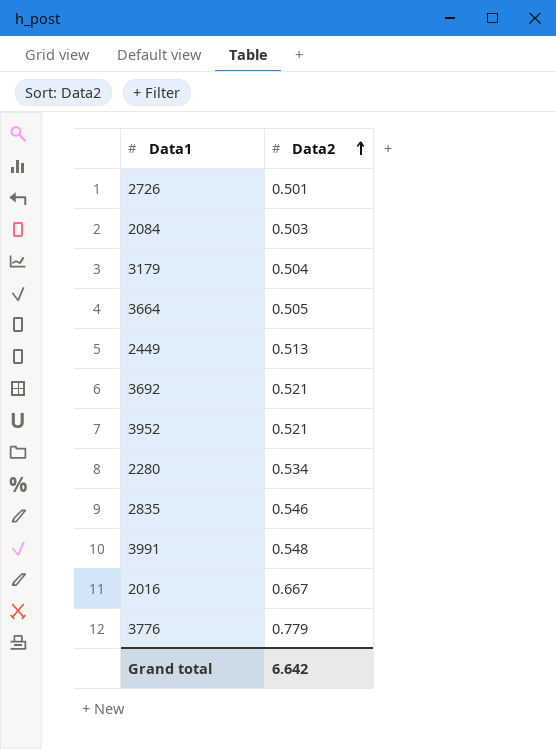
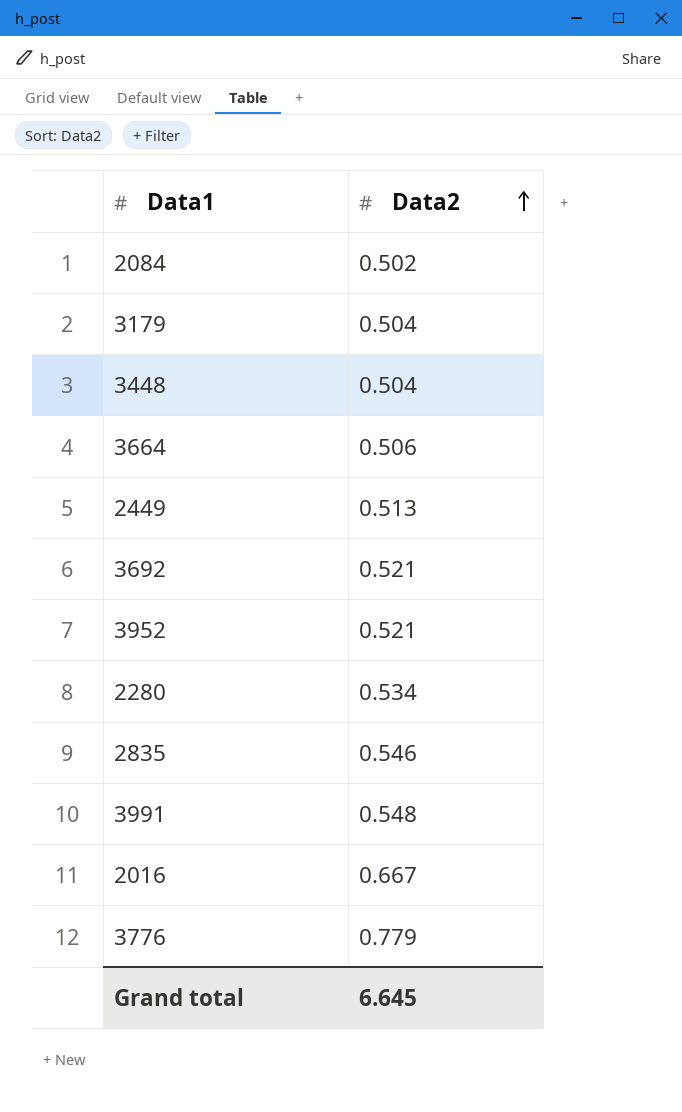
row 2726: 0.501 -> none
2084 | Data2: 0.503 -> 0.502
row 3448: none -> 0.504
3664 | Data2: 0.505 -> 0.506
Grand total | Data2: 6.642 -> 6.645

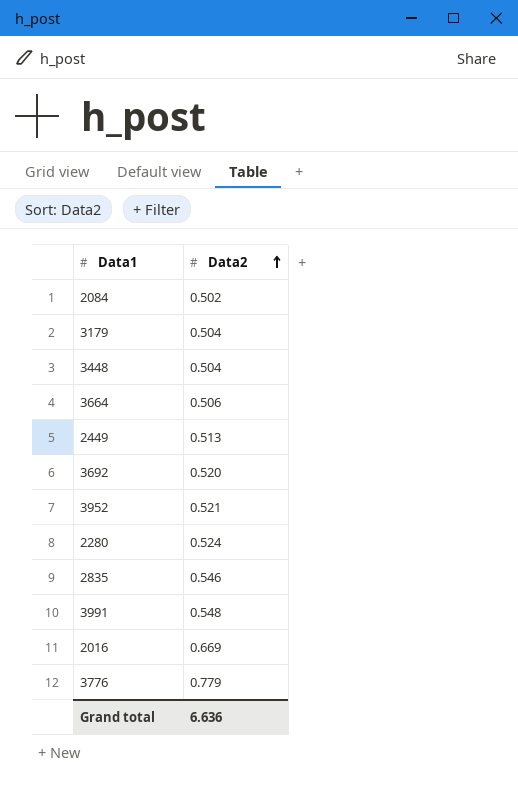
3692 | Data2: 0.521 -> 0.520
2280 | Data2: 0.534 -> 0.524
2016 | Data2: 0.667 -> 0.669
Grand total | Data2: 6.645 -> 6.636

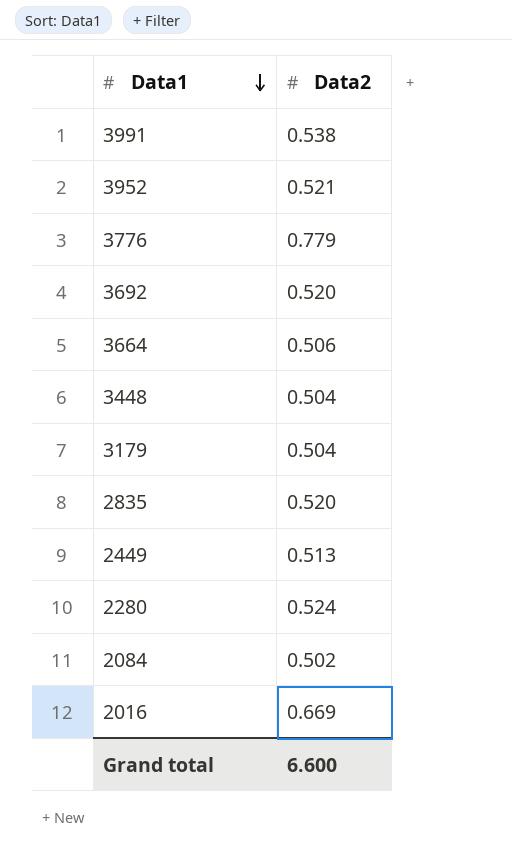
row order: Data2 ascending -> Data1 descending
3991 | Data2: 0.548 -> 0.538
2835 | Data2: 0.546 -> 0.520
Grand total | Data2: 6.636 -> 6.600

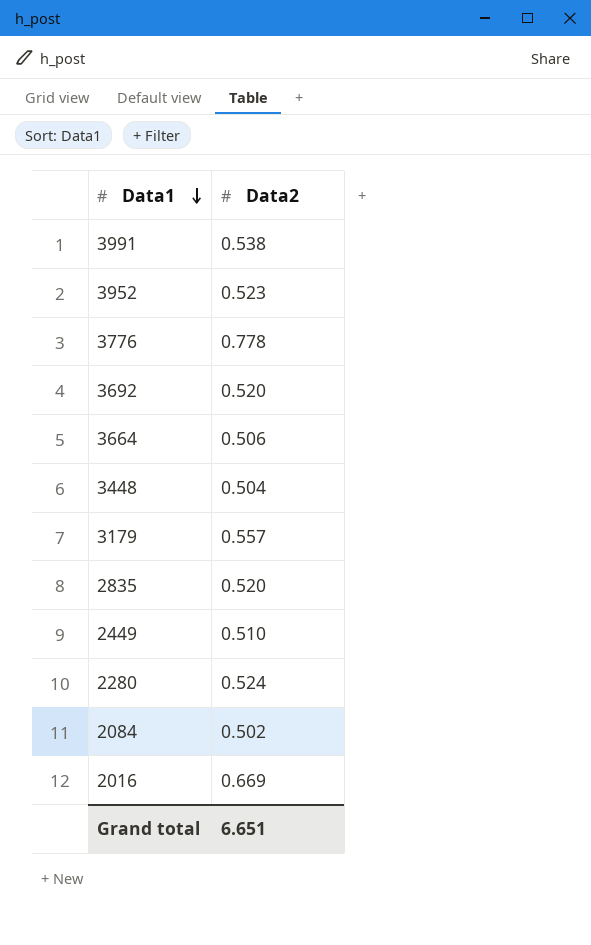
3952 | Data2: 0.521 -> 0.523
3776 | Data2: 0.779 -> 0.778
3179 | Data2: 0.504 -> 0.557
2449 | Data2: 0.513 -> 0.510
Grand total | Data2: 6.600 -> 6.651

